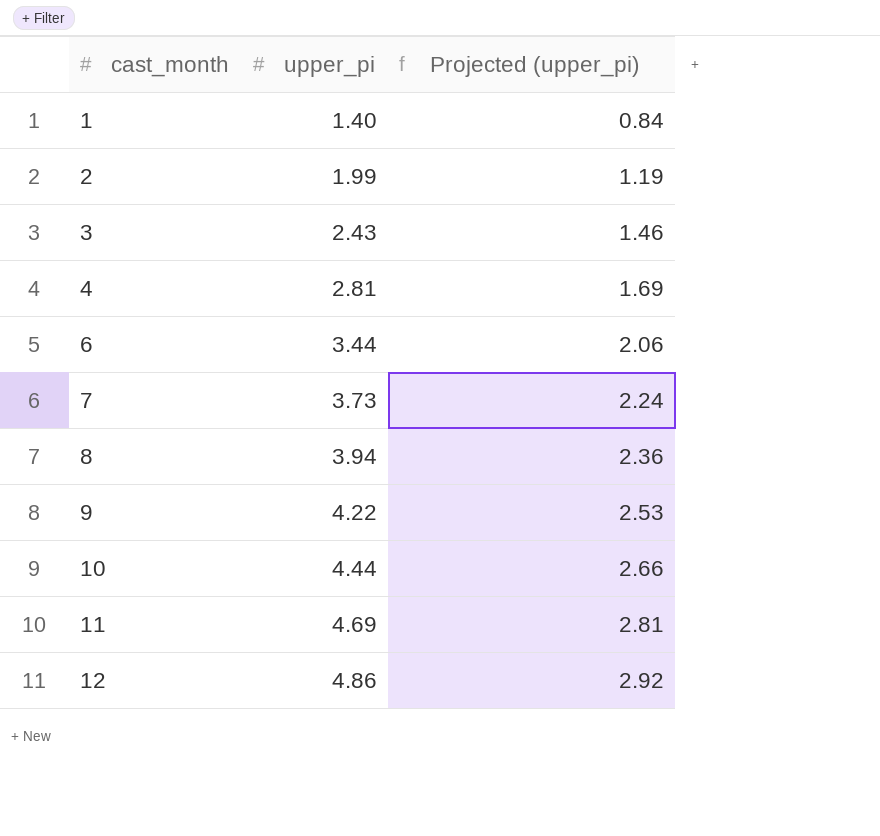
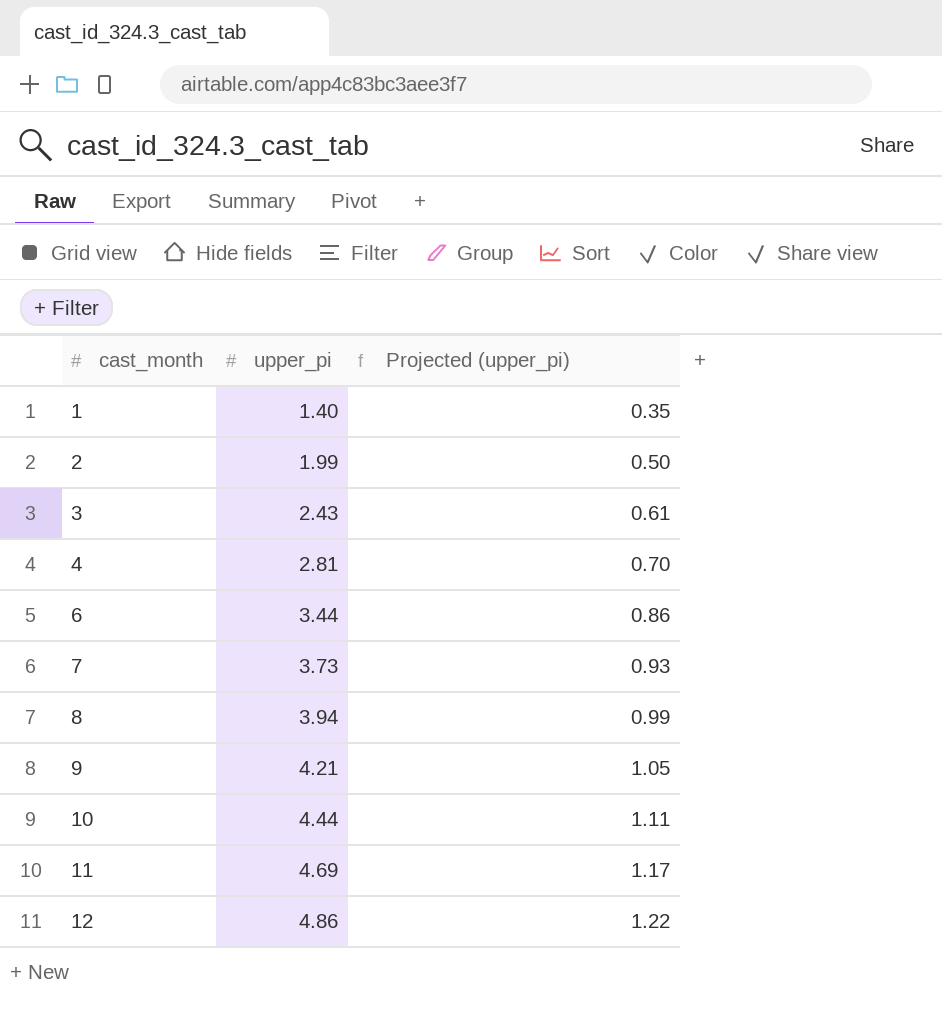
column Projected (upper_pi) | formula: [upper_pi] * 0.6 -> [upper_pi] * 0.25
9 | upper_pi: 4.22 -> 4.21

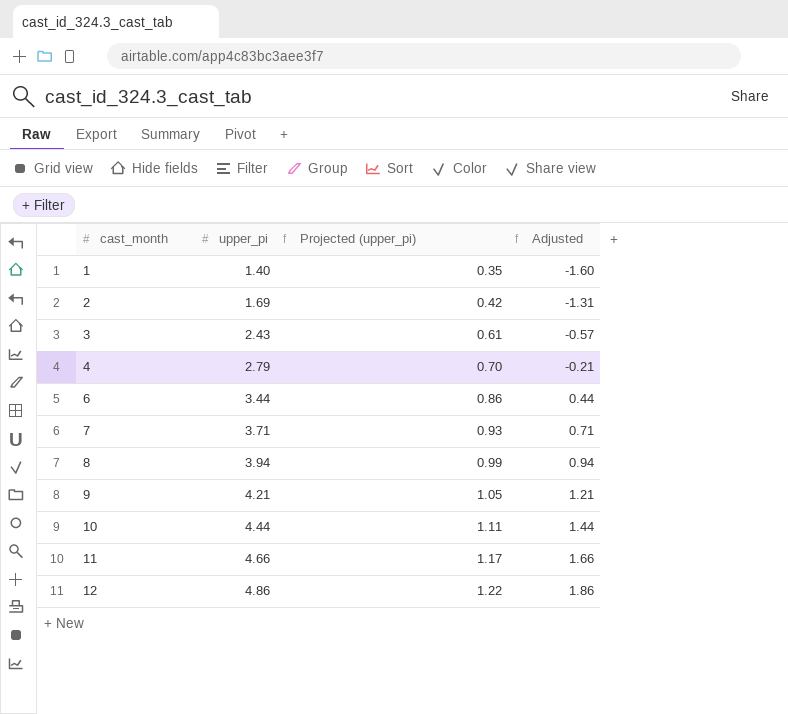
column Adjusted | formula: none -> [upper_pi] - 3
2 | upper_pi: 1.99 -> 1.69
2 | Projected (upper_pi): 0.50 -> 0.42
4 | upper_pi: 2.81 -> 2.79
7 | upper_pi: 3.73 -> 3.71
11 | upper_pi: 4.69 -> 4.66

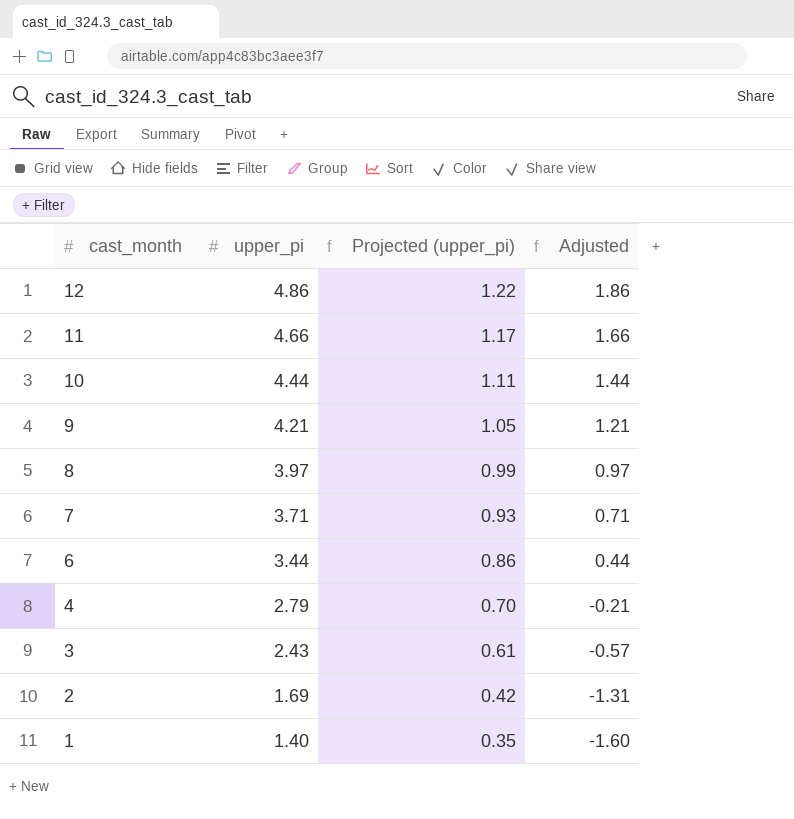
row order: cast_month ascending -> cast_month descending
8 | upper_pi: 3.94 -> 3.97
8 | Adjusted: 0.94 -> 0.97

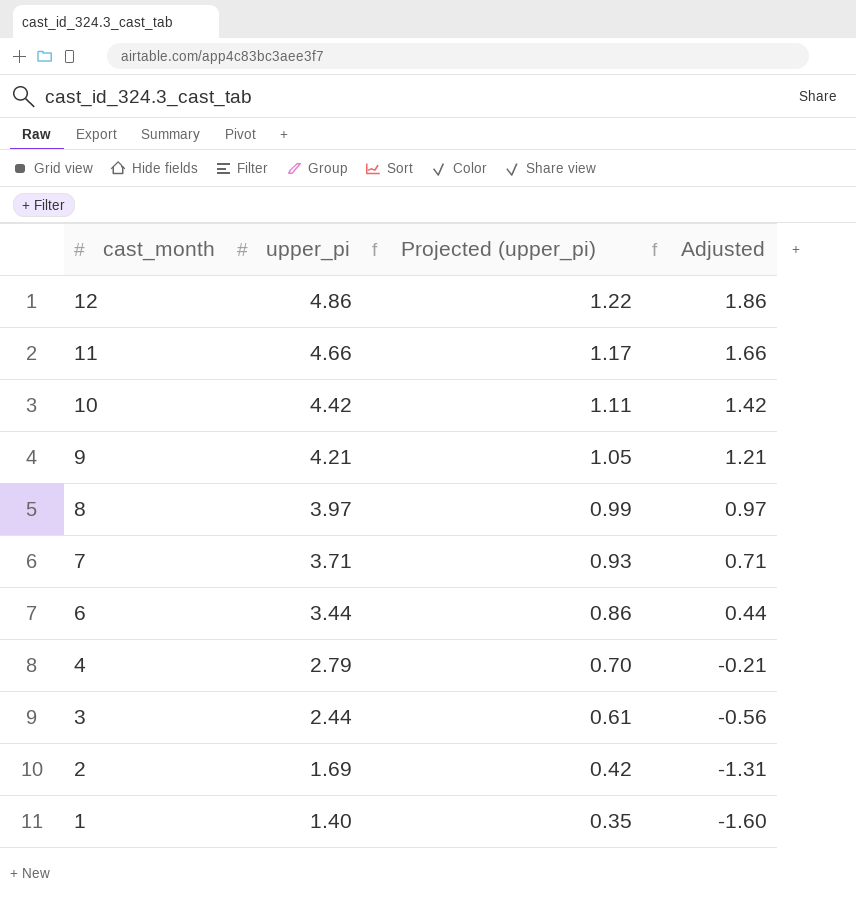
10 | upper_pi: 4.44 -> 4.42
10 | Adjusted: 1.44 -> 1.42
3 | upper_pi: 2.43 -> 2.44
3 | Adjusted: -0.57 -> -0.56

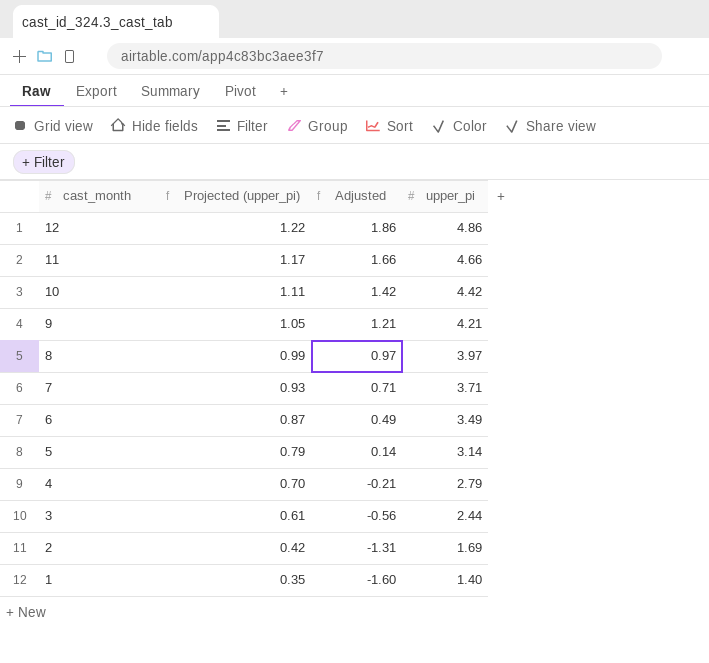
column upper_pi | position: 2 -> 4
6 | Projected (upper_pi): 0.86 -> 0.87
6 | Adjusted: 0.44 -> 0.49
6 | upper_pi: 3.44 -> 3.49
row 5: none -> 0.79 | 0.14 | 3.14

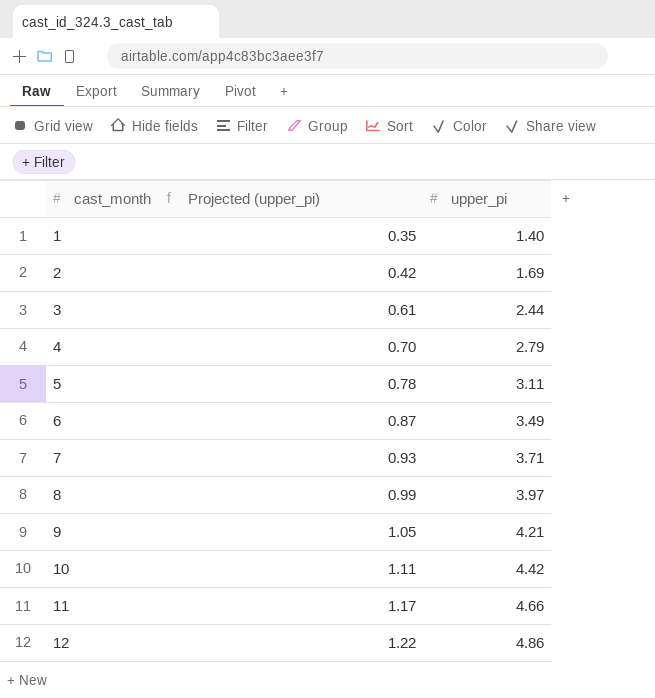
row order: cast_month descending -> cast_month ascending
column Adjusted | formula: [upper_pi] - 3 -> none
5 | Projected (upper_pi): 0.79 -> 0.78
5 | upper_pi: 3.14 -> 3.11

